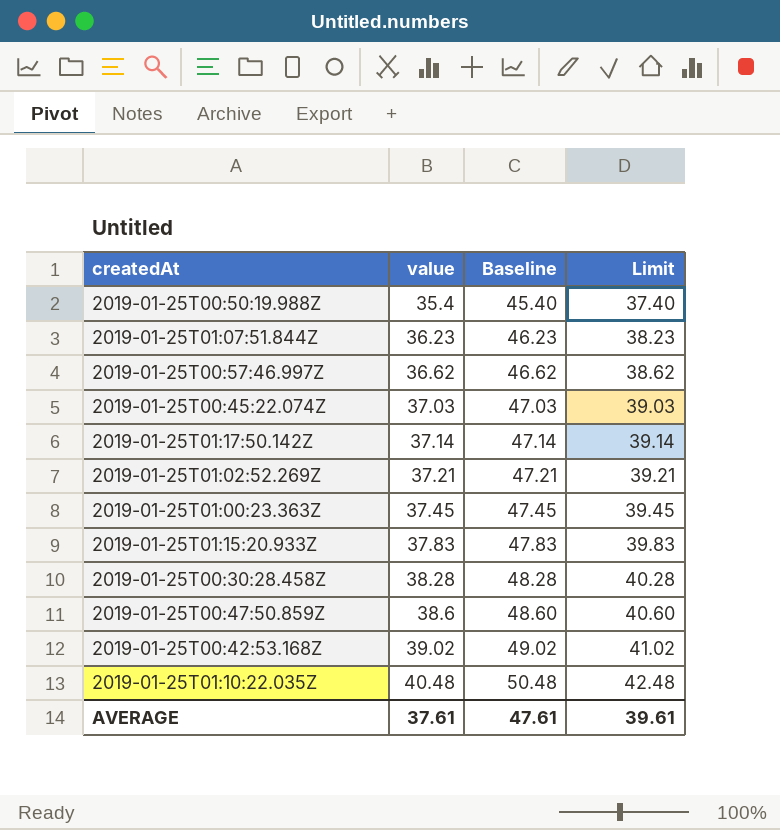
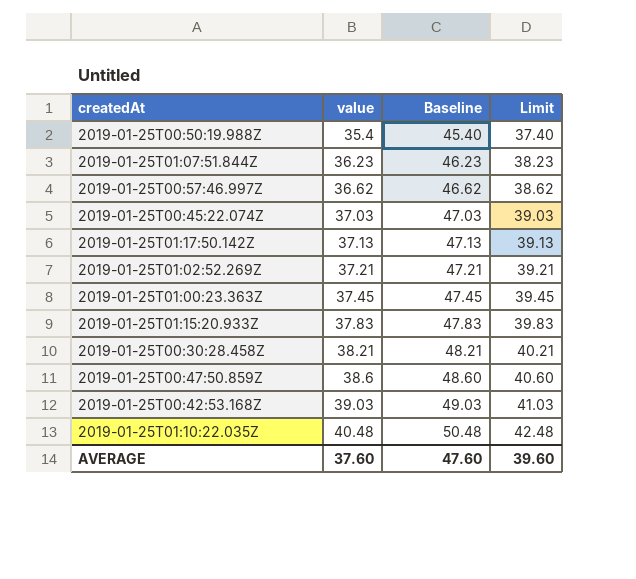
2019-01-25T01:17:50.142Z | value: 37.14 -> 37.13
2019-01-25T01:17:50.142Z | Baseline: 47.14 -> 47.13
2019-01-25T01:17:50.142Z | Limit: 39.14 -> 39.13
2019-01-25T00:30:28.458Z | value: 38.28 -> 38.21
2019-01-25T00:30:28.458Z | Baseline: 48.28 -> 48.21
2019-01-25T00:30:28.458Z | Limit: 40.28 -> 40.21
2019-01-25T00:42:53.168Z | value: 39.02 -> 39.03
2019-01-25T00:42:53.168Z | Baseline: 49.02 -> 49.03
2019-01-25T00:42:53.168Z | Limit: 41.02 -> 41.03
AVERAGE | value: 37.61 -> 37.60
AVERAGE | Baseline: 47.61 -> 47.60
AVERAGE | Limit: 39.61 -> 39.60

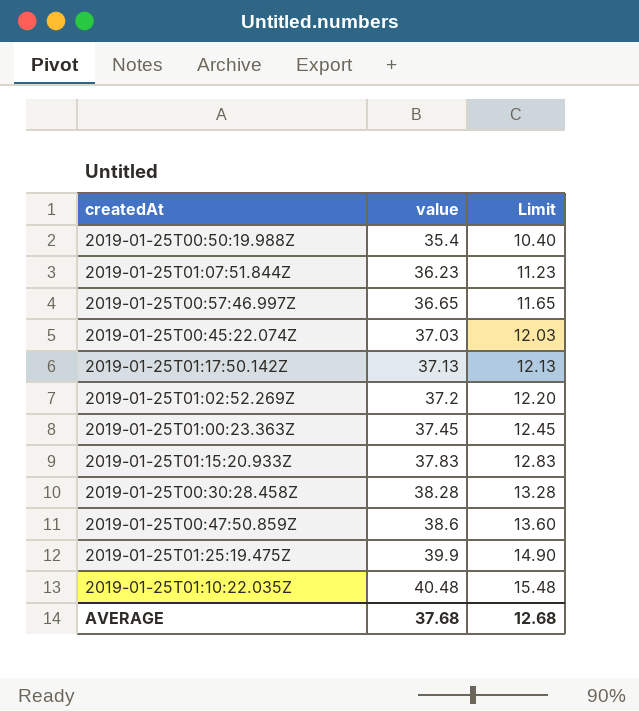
column Baseline | formula: [value] + 10 -> none
column Limit | formula: [value] + 2 -> [value] - 25
row 2019-01-25T00:42:53.168Z: 39.03 | 49.03 | 41.03 -> none
2019-01-25T00:57:46.997Z | value: 36.62 -> 36.65
2019-01-25T01:02:52.269Z | value: 37.21 -> 37.2
2019-01-25T00:30:28.458Z | value: 38.21 -> 38.28
row 2019-01-25T01:25:19.475Z: none -> 39.9 | 14.90
AVERAGE | value: 37.60 -> 37.68
AVERAGE | Limit: 39.60 -> 12.68

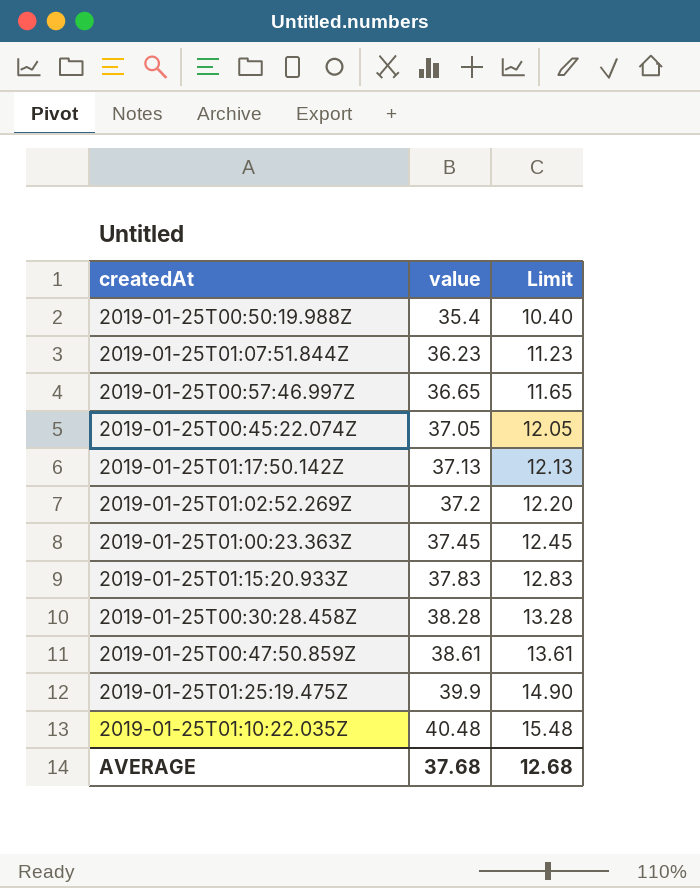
2019-01-25T00:45:22.074Z | value: 37.03 -> 37.05
2019-01-25T00:45:22.074Z | Limit: 12.03 -> 12.05
2019-01-25T00:47:50.859Z | value: 38.6 -> 38.61
2019-01-25T00:47:50.859Z | Limit: 13.60 -> 13.61

